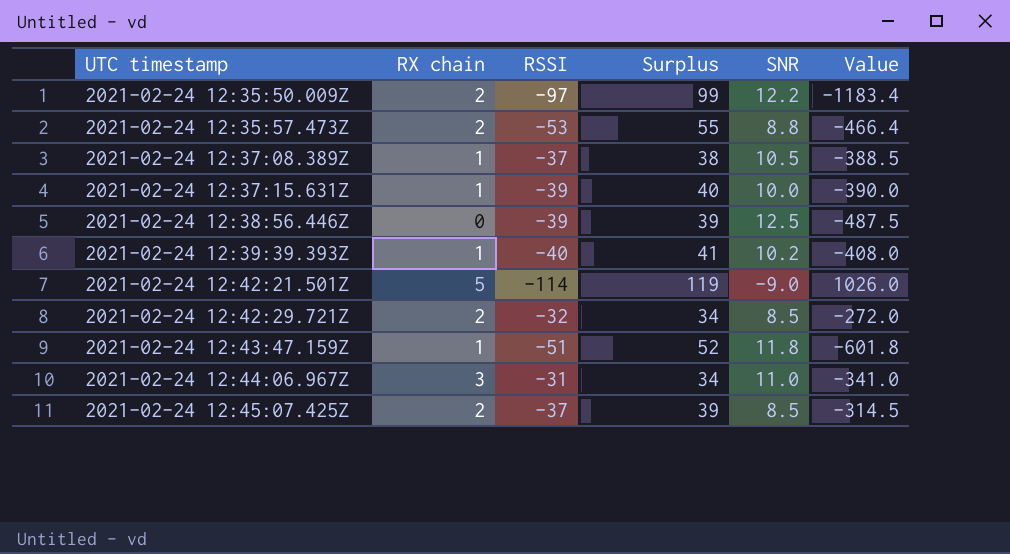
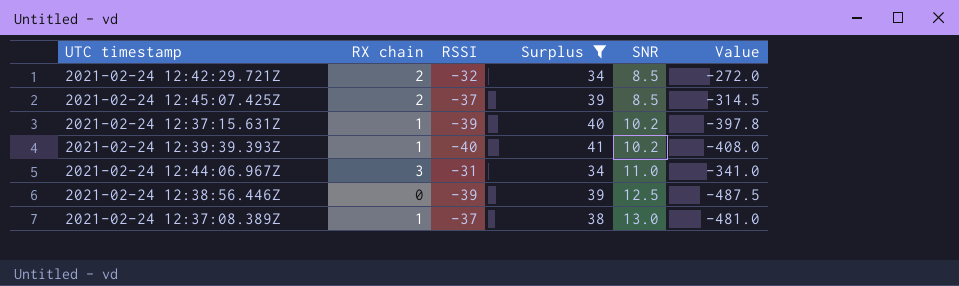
filter: none -> Surplus <= 41
row order: UTC timestamp ascending -> SNR ascending
2021-02-24 12:37:15.631Z | SNR: 10.0 -> 10.2
2021-02-24 12:37:15.631Z | Value: -390.0 -> -397.8
2021-02-24 12:37:08.389Z | SNR: 10.5 -> 13.0
2021-02-24 12:37:08.389Z | Value: -388.5 -> -481.0

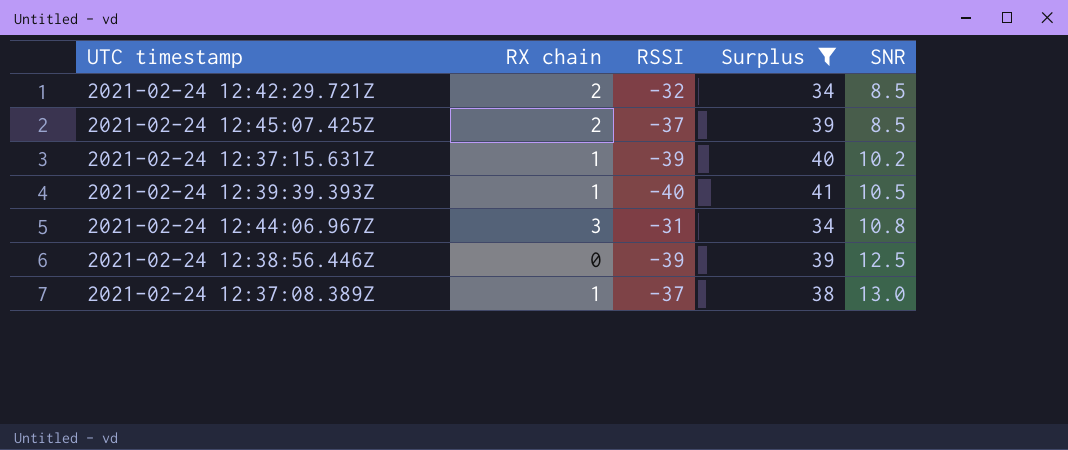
column Value | formula: [RSSI] * [SNR] -> none
2021-02-24 12:39:39.393Z | SNR: 10.2 -> 10.5
2021-02-24 12:44:06.967Z | SNR: 11.0 -> 10.8

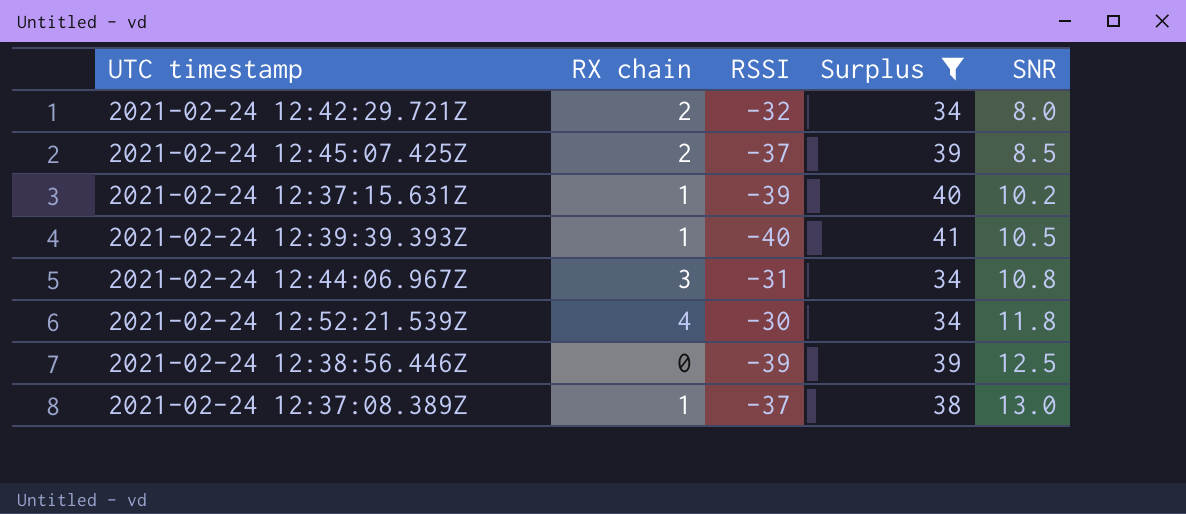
2021-02-24 12:42:29.721Z | SNR: 8.5 -> 8.0
row 2021-02-24 12:52:21.539Z: none -> 4 | -30 | 34 | 11.8

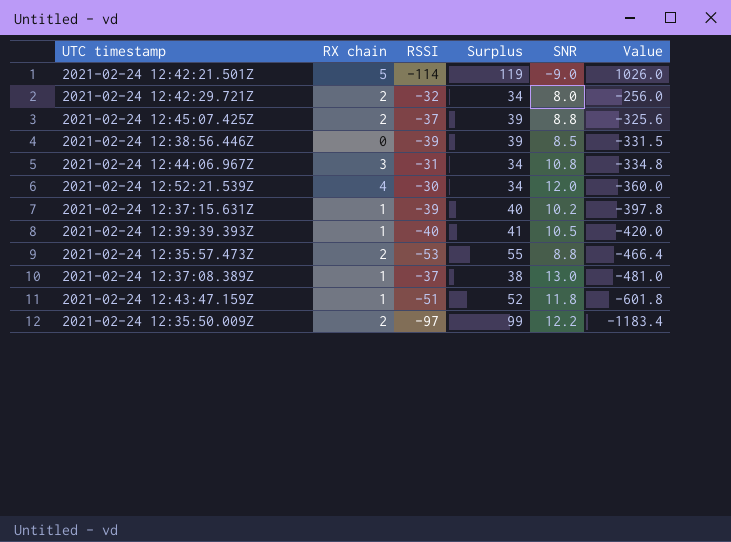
filter: Surplus <= 41 -> none
row order: SNR ascending -> Value descending
column Value | formula: none -> [RSSI] * [SNR]
2021-02-24 12:45:07.425Z | SNR: 8.5 -> 8.8
2021-02-24 12:38:56.446Z | SNR: 12.5 -> 8.5
2021-02-24 12:52:21.539Z | SNR: 11.8 -> 12.0

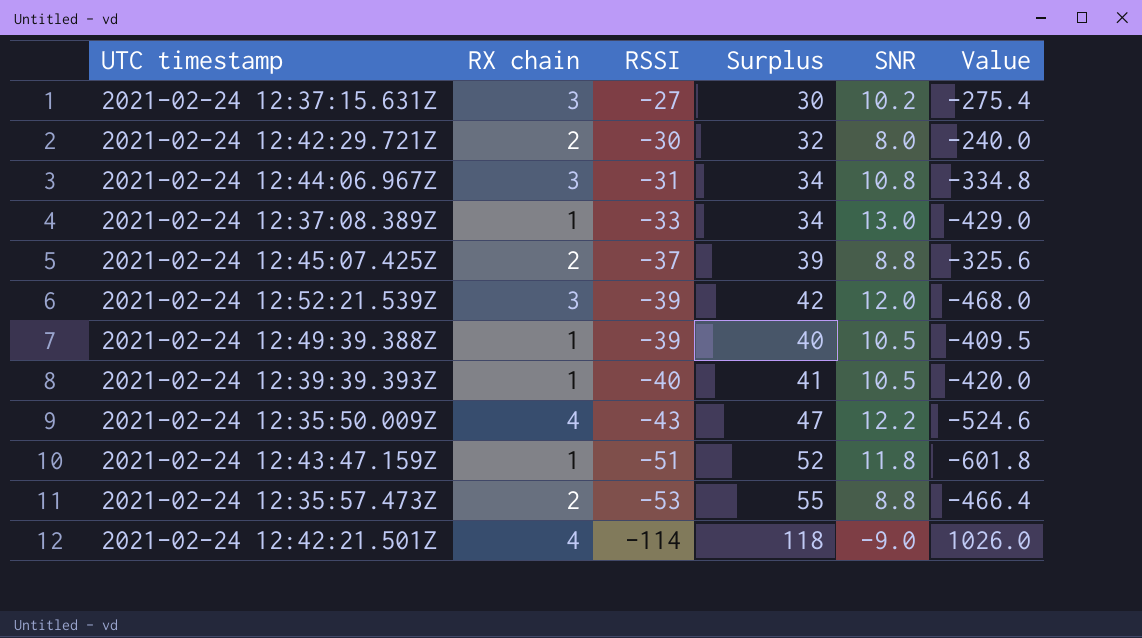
row order: Value descending -> RSSI descending
row 2021-02-24 12:38:56.446Z: 0 | -39 | 39 | 8.5 | -331.5 -> none
2021-02-24 12:37:15.631Z | RX chain: 1 -> 3
2021-02-24 12:37:15.631Z | RSSI: -39 -> -27
2021-02-24 12:37:15.631Z | Surplus: 40 -> 30
2021-02-24 12:37:15.631Z | Value: -397.8 -> -275.4
2021-02-24 12:42:29.721Z | RSSI: -32 -> -30
2021-02-24 12:42:29.721Z | Surplus: 34 -> 32
2021-02-24 12:42:29.721Z | Value: -256.0 -> -240.0
2021-02-24 12:37:08.389Z | RSSI: -37 -> -33
2021-02-24 12:37:08.389Z | Surplus: 38 -> 34
2021-02-24 12:37:08.389Z | Value: -481.0 -> -429.0
2021-02-24 12:52:21.539Z | RX chain: 4 -> 3
2021-02-24 12:52:21.539Z | RSSI: -30 -> -39
2021-02-24 12:52:21.539Z | Surplus: 34 -> 42
2021-02-24 12:52:21.539Z | Value: -360.0 -> -468.0
row 2021-02-24 12:49:39.388Z: none -> 1 | -39 | 40 | 10.5 | -409.5
2021-02-24 12:35:50.009Z | RX chain: 2 -> 4
2021-02-24 12:35:50.009Z | RSSI: -97 -> -43
2021-02-24 12:35:50.009Z | Surplus: 99 -> 47
2021-02-24 12:35:50.009Z | Value: -1183.4 -> -524.6
2021-02-24 12:42:21.501Z | RX chain: 5 -> 4
2021-02-24 12:42:21.501Z | Surplus: 119 -> 118

